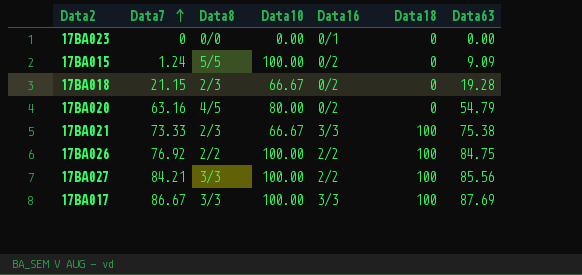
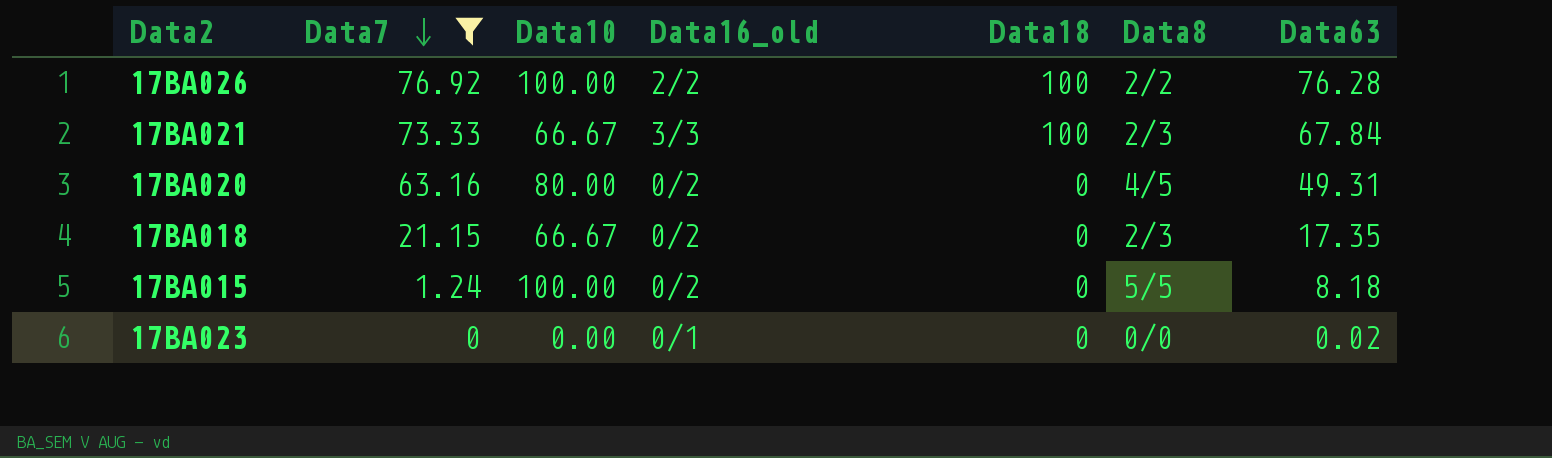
filter: none -> Data7 <= 76.92
row order: Data7 ascending -> Data7 descending
column name: Data16 -> Data16_old
column Data8 | position: 3 -> 6
17BA026 | Data63: 84.75 -> 76.28
17BA021 | Data63: 75.38 -> 67.84
17BA020 | Data63: 54.79 -> 49.31
17BA018 | Data63: 19.28 -> 17.35
17BA015 | Data63: 9.09 -> 8.18
17BA023 | Data63: 0.00 -> 0.02

